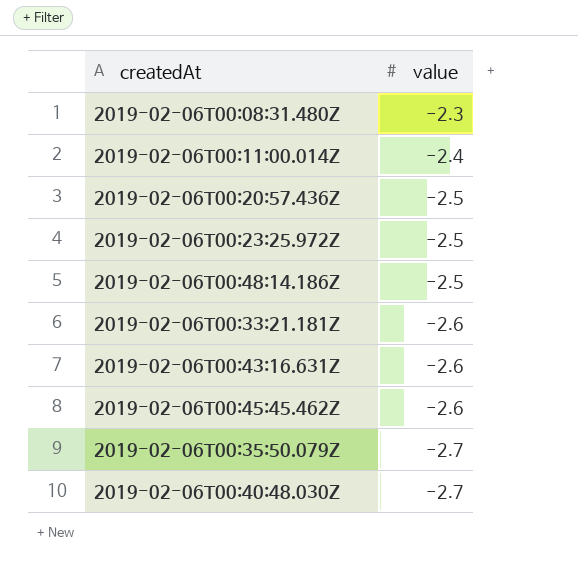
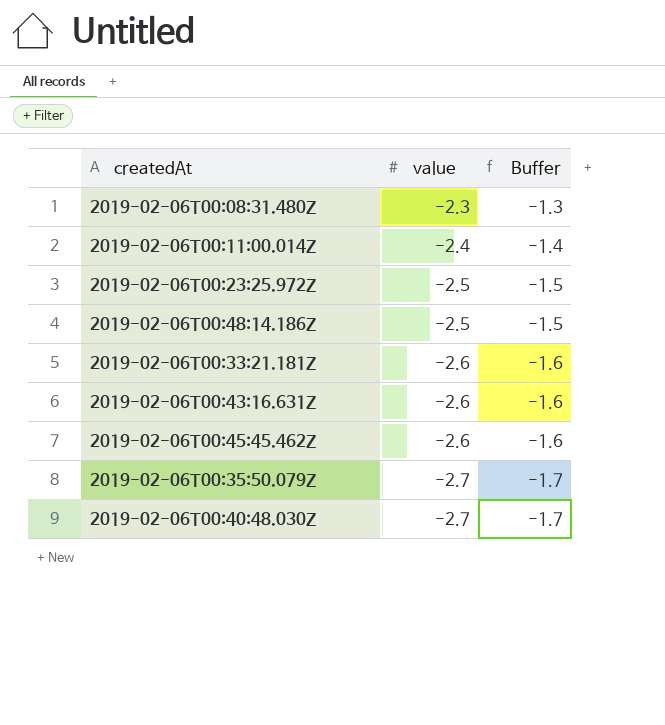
column Buffer | formula: none -> [value] + 1
row 2019-02-06T00:20:57.436Z: -2.5 -> none

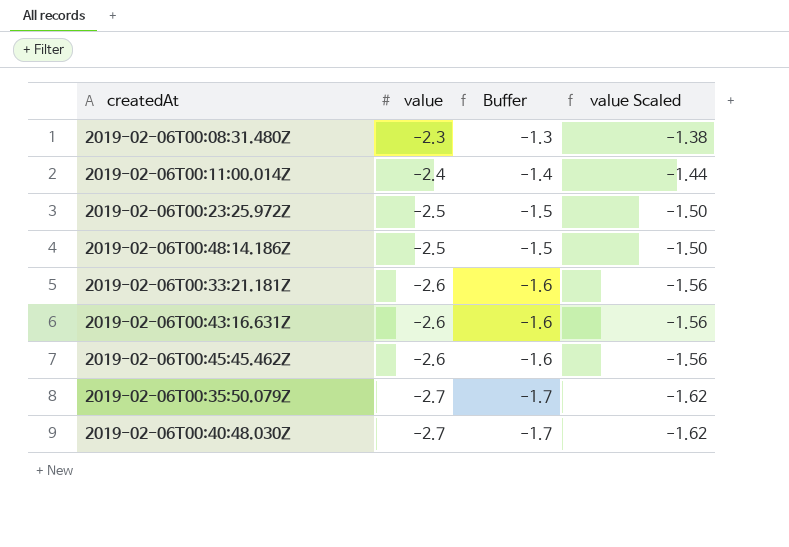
column value Scaled | formula: none -> [value] * 0.6

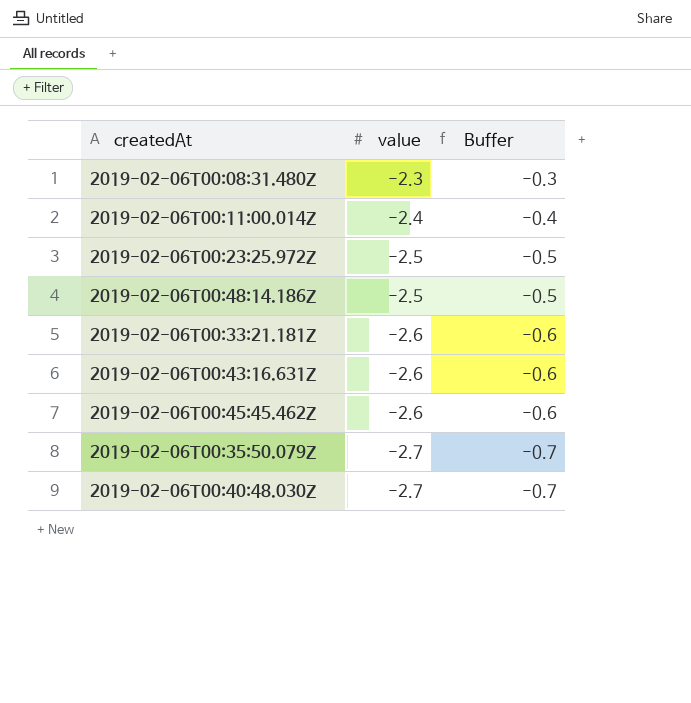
column value Scaled | formula: [value] * 0.6 -> none
column Buffer | formula: [value] + 1 -> [value] + 2

